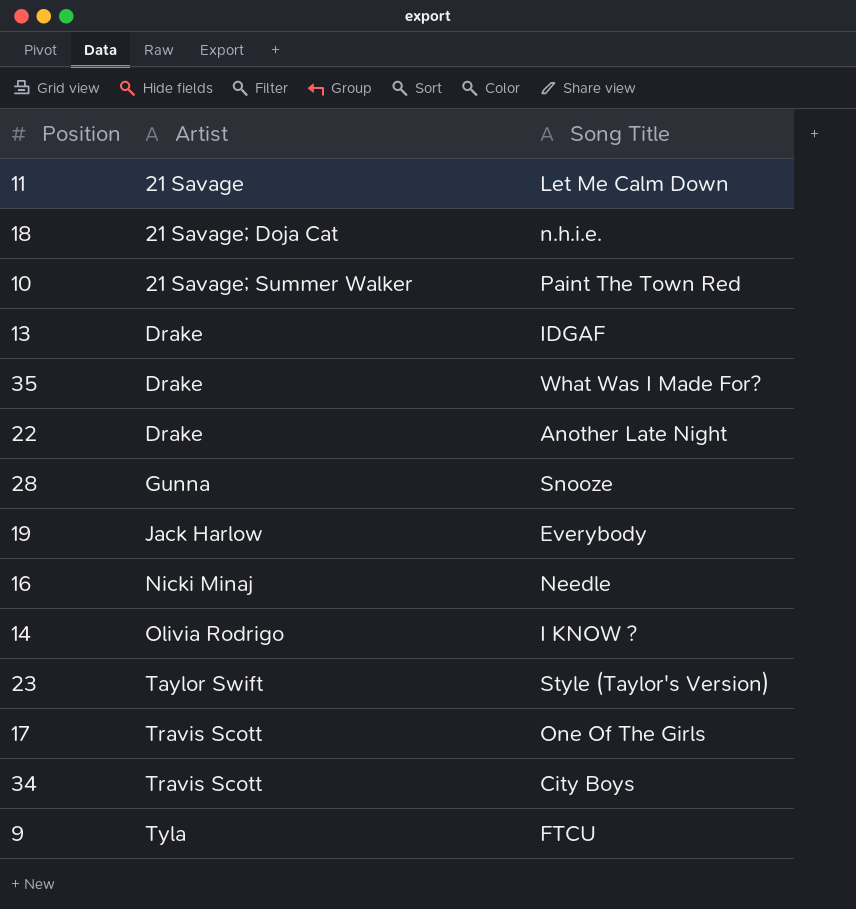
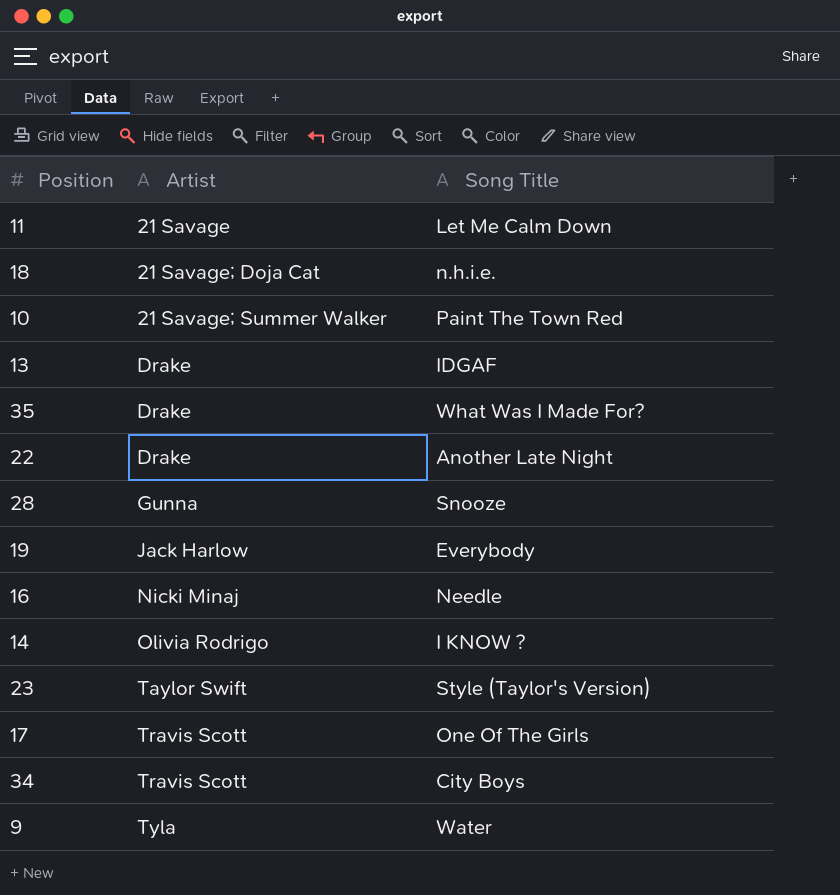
9 | Song Title: FTCU -> Water

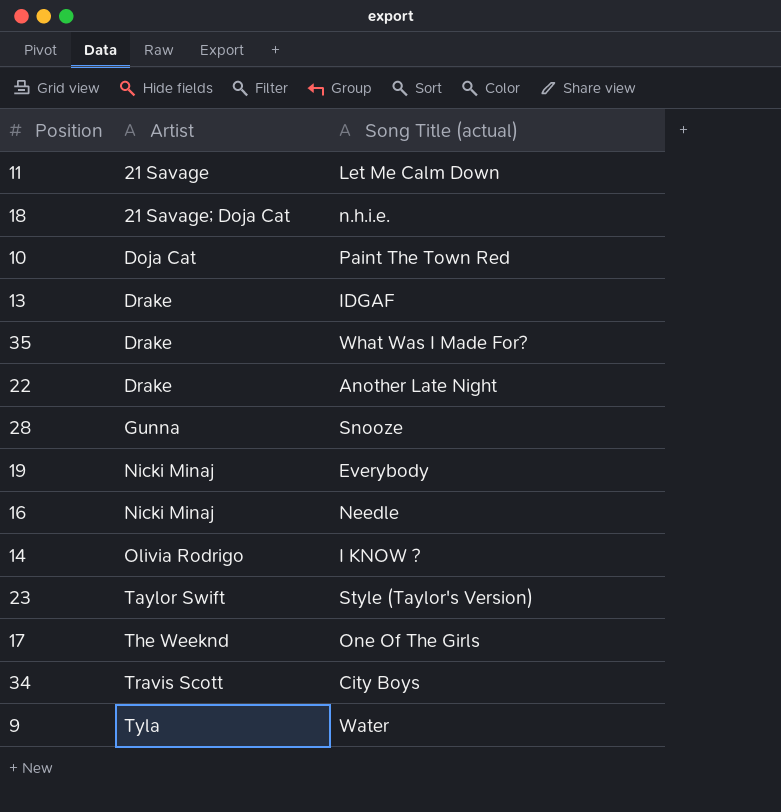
column name: Song Title -> Song Title (actual)
10 | Artist: 21 Savage; Summer Walker -> Doja Cat
19 | Artist: Jack Harlow -> Nicki Minaj
17 | Artist: Travis Scott -> The Weeknd

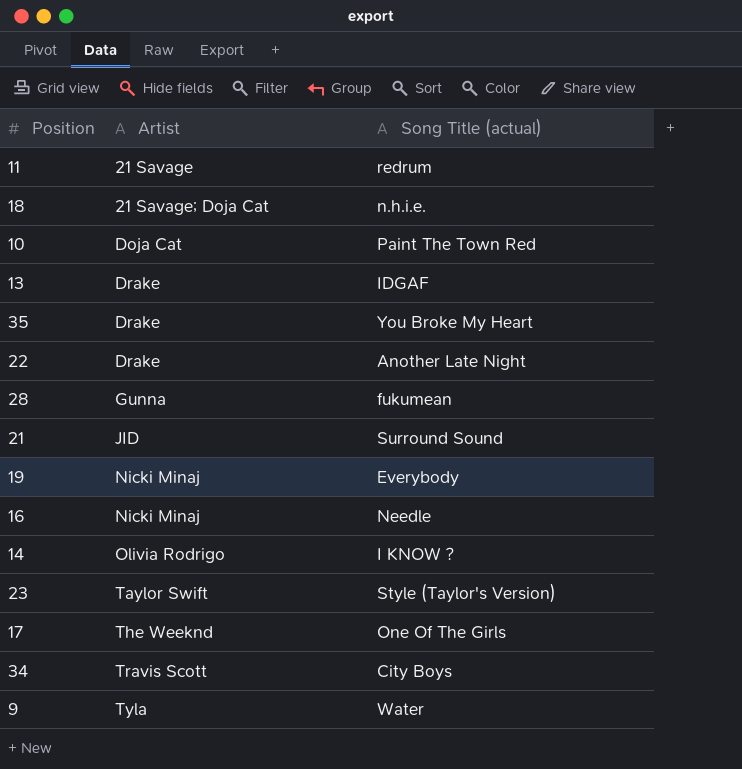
11 | Song Title (actual): Let Me Calm Down -> redrum
35 | Song Title (actual): What Was I Made For? -> You Broke My Heart
28 | Song Title (actual): Snooze -> fukumean
row 21: none -> JID | Surround Sound

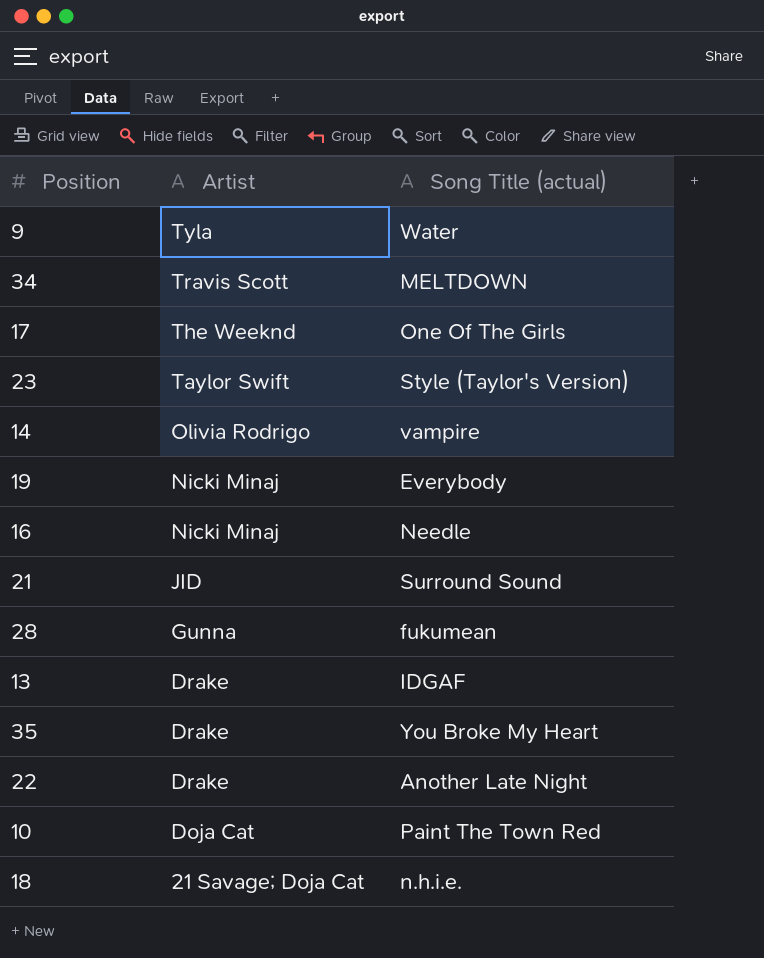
row order: Artist ascending -> Artist descending
row 11: 21 Savage | redrum -> none
34 | Song Title (actual): City Boys -> MELTDOWN
14 | Song Title (actual): I KNOW ? -> vampire

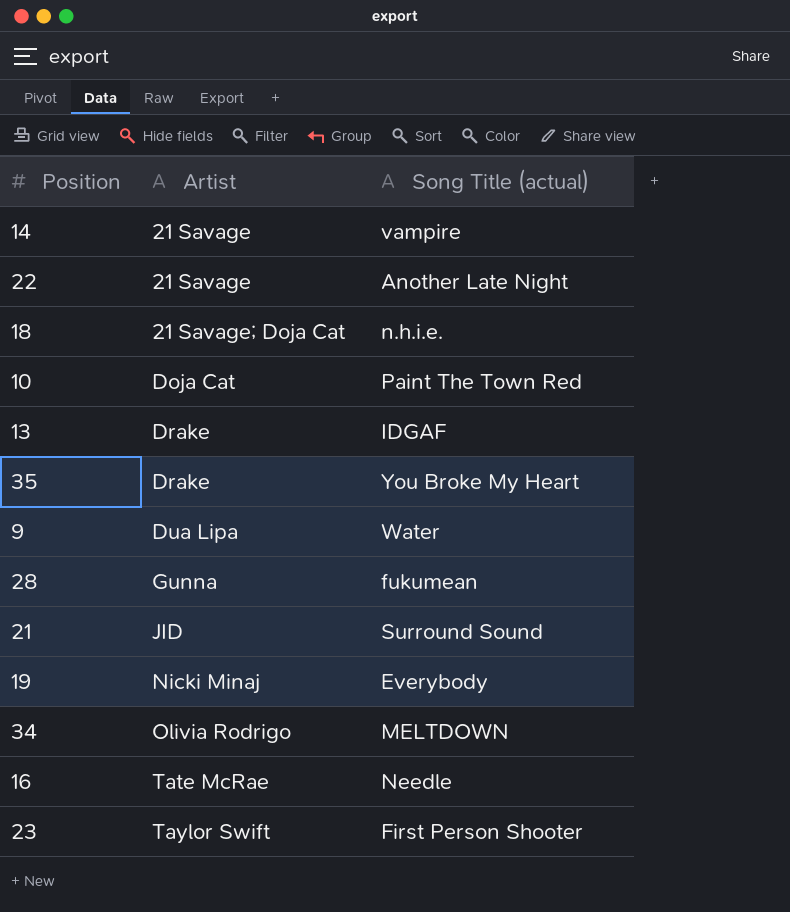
row order: Artist descending -> Artist ascending
row 17: The Weeknd | One Of The Girls -> none
14 | Artist: Olivia Rodrigo -> 21 Savage
22 | Artist: Drake -> 21 Savage
9 | Artist: Tyla -> Dua Lipa
34 | Artist: Travis Scott -> Olivia Rodrigo
16 | Artist: Nicki Minaj -> Tate McRae
23 | Song Title (actual): Style (Taylor's Version) -> First Person Shooter

